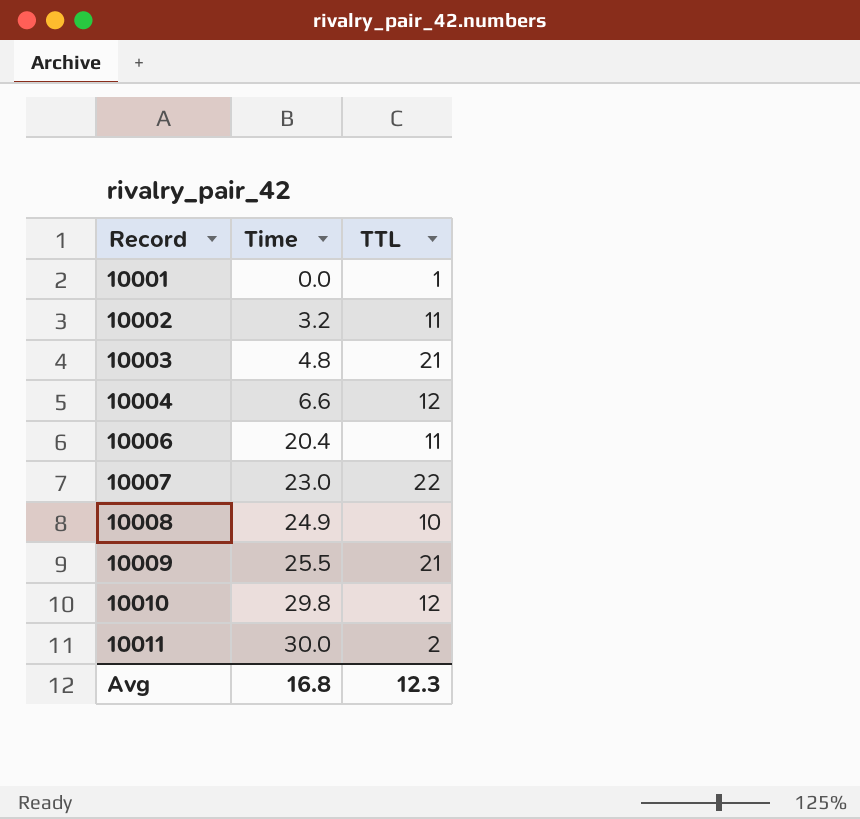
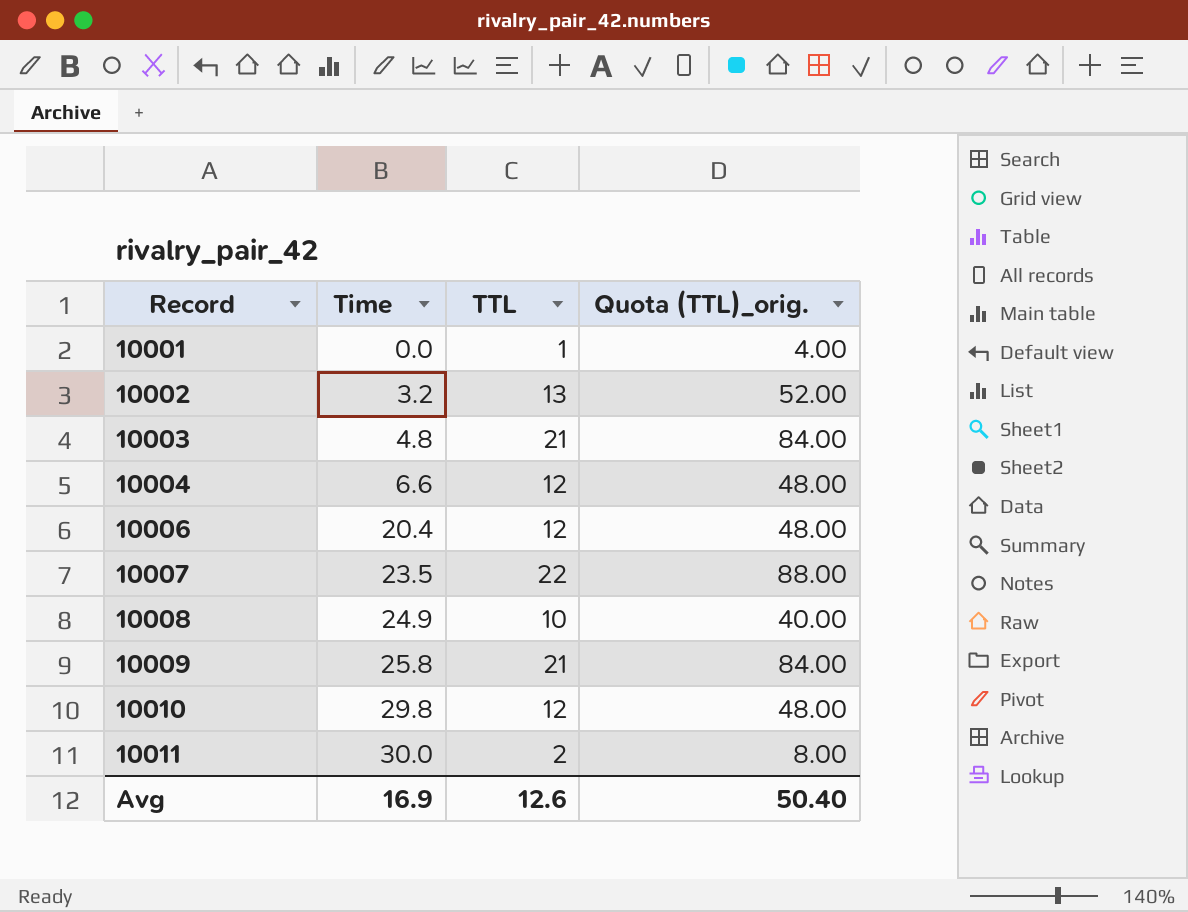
column Quota (TTL)_orig. | formula: none -> [TTL] * 4
10002 | TTL: 11 -> 13
10006 | TTL: 11 -> 12
10007 | Time: 23.0 -> 23.5
10009 | Time: 25.5 -> 25.8
Avg | Time: 16.8 -> 16.9
Avg | TTL: 12.3 -> 12.6

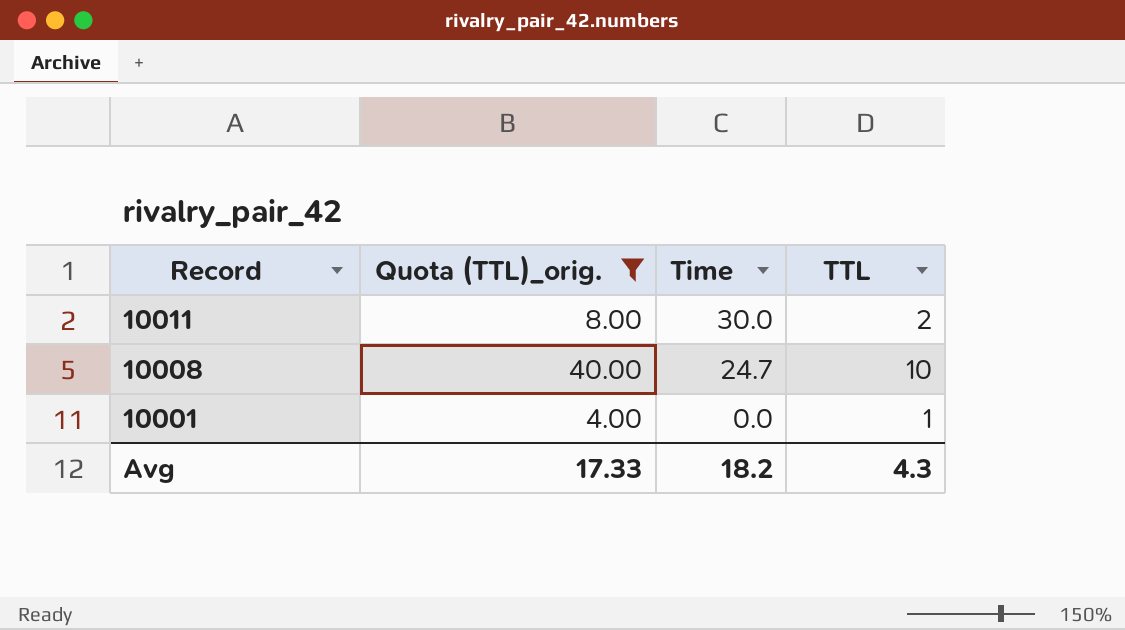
filter: none -> Quota (TTL)_orig. <= 40.00
row order: Record ascending -> Record descending
column Quota (TTL)_orig. | position: 4 -> 2
10008 | Time: 24.9 -> 24.7
Avg | Quota (TTL)_orig.: 50.40 -> 17.33
Avg | Time: 16.9 -> 18.2
Avg | TTL: 12.6 -> 4.3

